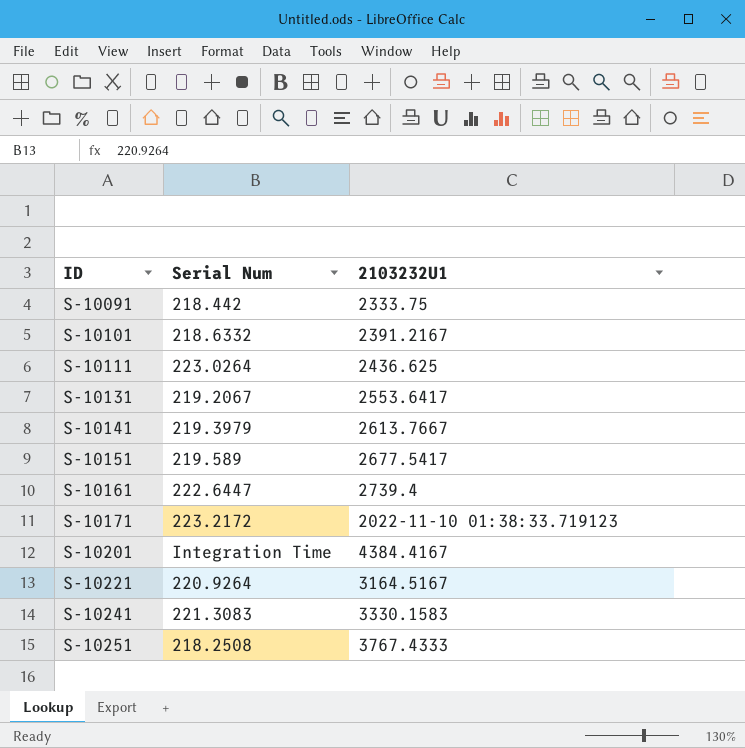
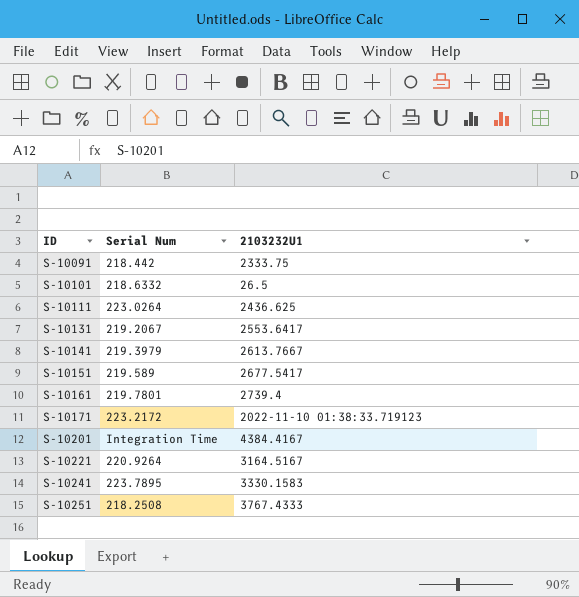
S-10101 | 2103232U1: 2391.2167 -> 26.5
S-10161 | Serial Num: 222.6447 -> 219.7801
S-10241 | Serial Num: 221.3083 -> 223.7895

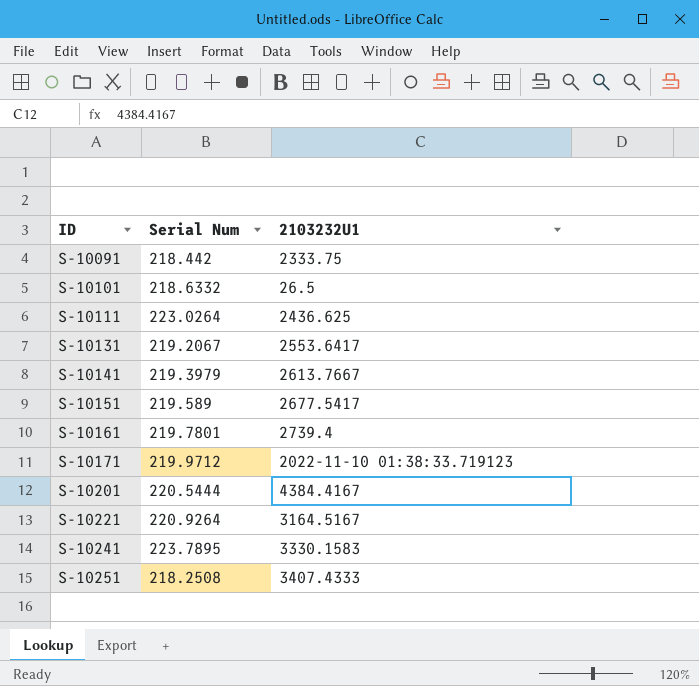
S-10171 | Serial Num: 223.2172 -> 219.9712
S-10201 | Serial Num: Integration Time -> 220.5444
S-10251 | 2103232U1: 3767.4333 -> 3407.4333

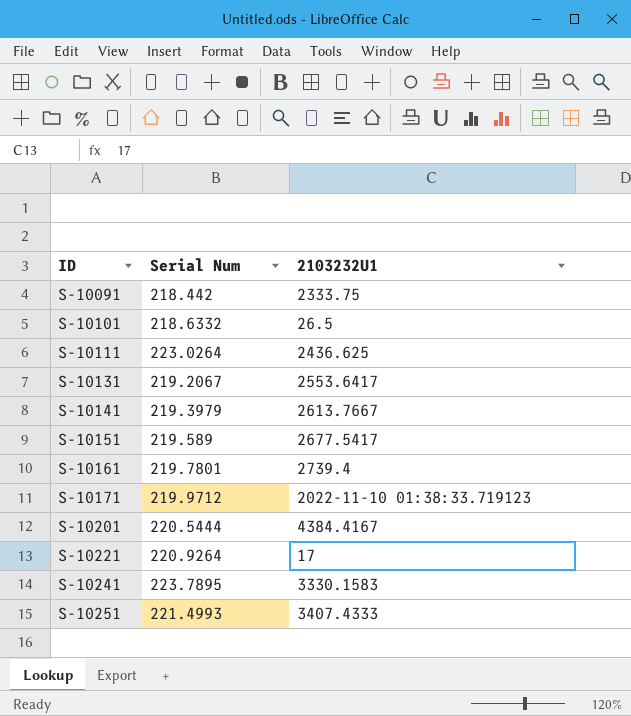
S-10221 | 2103232U1: 3164.5167 -> 17
S-10251 | Serial Num: 218.2508 -> 221.4993

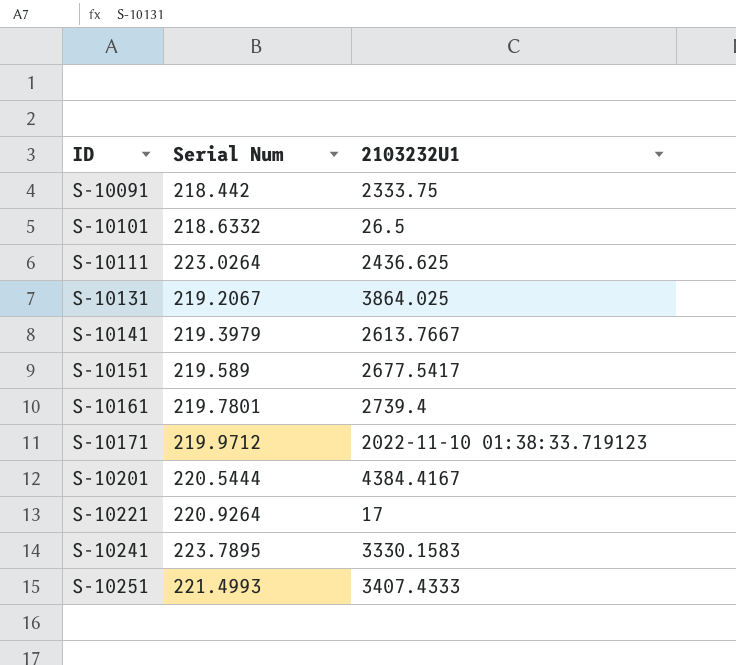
S-10131 | 2103232U1: 2553.6417 -> 3864.025

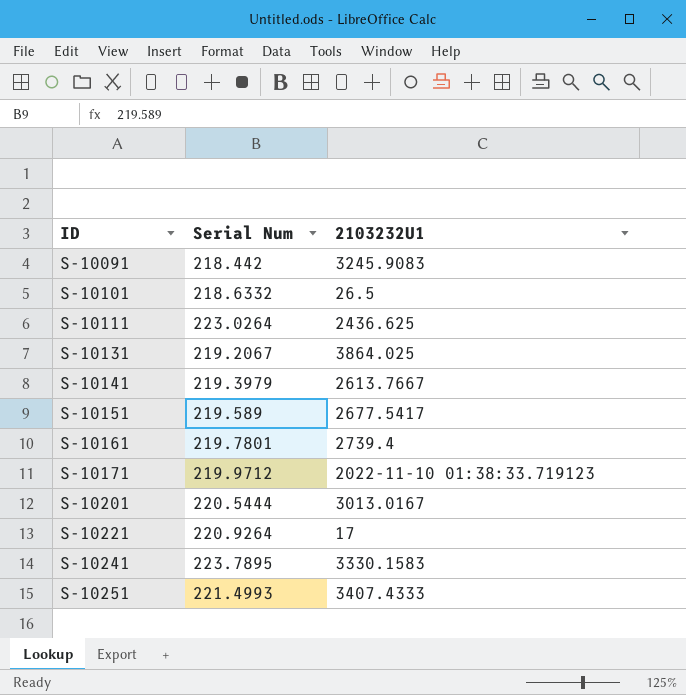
S-10091 | 2103232U1: 2333.75 -> 3245.9083
S-10201 | 2103232U1: 4384.4167 -> 3013.0167

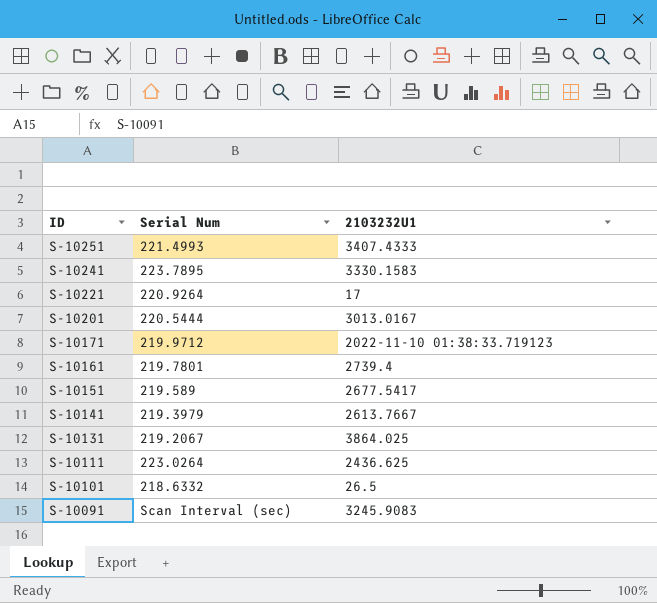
row order: ID ascending -> ID descending
S-10091 | Serial Num: 218.442 -> Scan Interval (sec)

